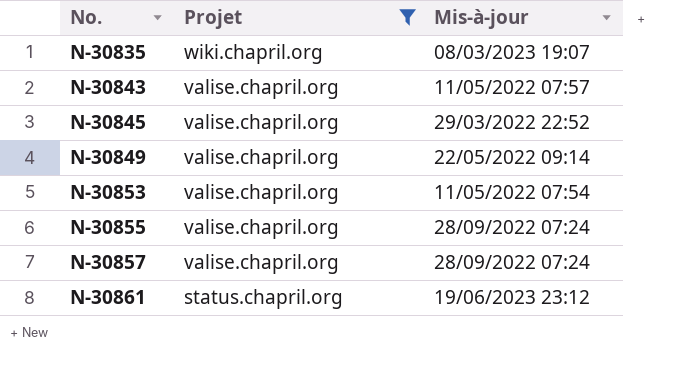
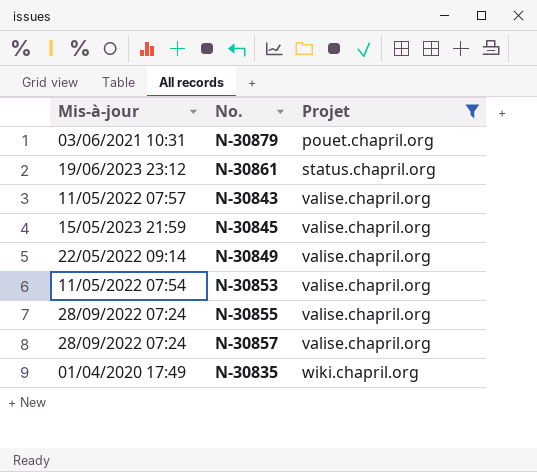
row order: No. ascending -> Projet ascending
column Mis-à-jour | position: 3 -> 1
row N-30879: none -> 03/06/2021 10:31 | pouet.chapril.org
N-30845 | Mis-à-jour: 29/03/2022 22:52 -> 15/05/2023 21:59
N-30835 | Mis-à-jour: 08/03/2023 19:07 -> 01/04/2020 17:49

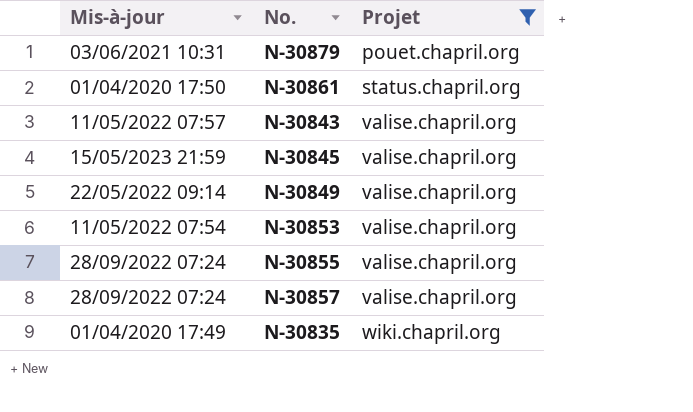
N-30861 | Mis-à-jour: 19/06/2023 23:12 -> 01/04/2020 17:50

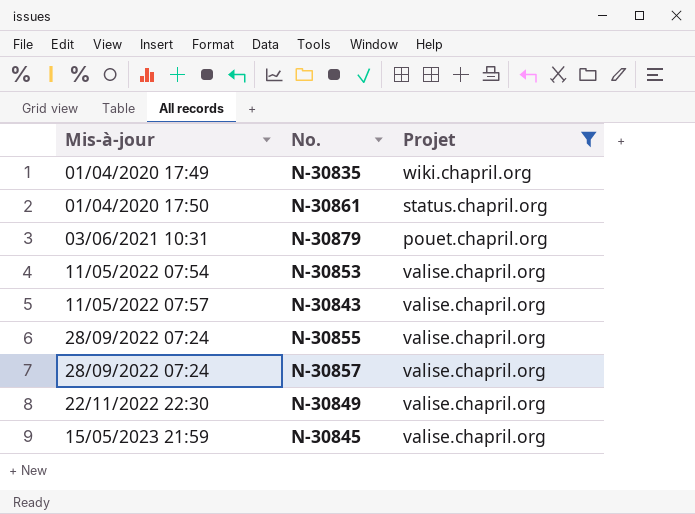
row order: Projet ascending -> Mis-à-jour ascending
N-30849 | Mis-à-jour: 22/05/2022 09:14 -> 22/11/2022 22:30

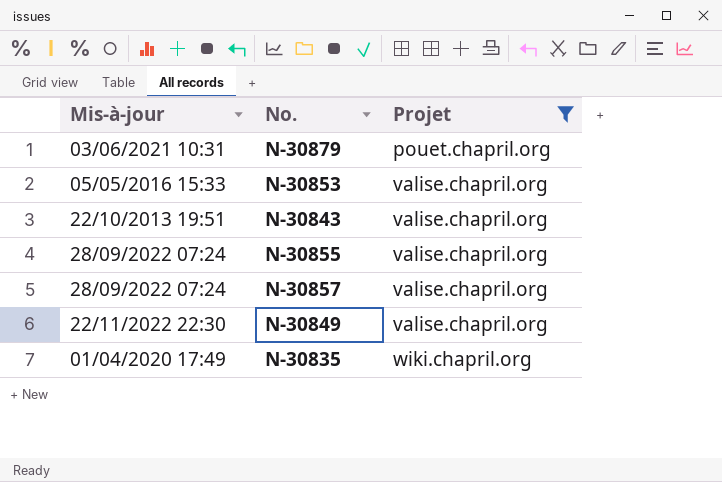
row order: Mis-à-jour ascending -> Projet ascending
row N-30861: 01/04/2020 17:50 | status.chapril.org -> none
row N-30845: 15/05/2023 21:59 | valise.chapril.org -> none
N-30853 | Mis-à-jour: 11/05/2022 07:54 -> 05/05/2016 15:33
N-30843 | Mis-à-jour: 11/05/2022 07:57 -> 22/10/2013 19:51

